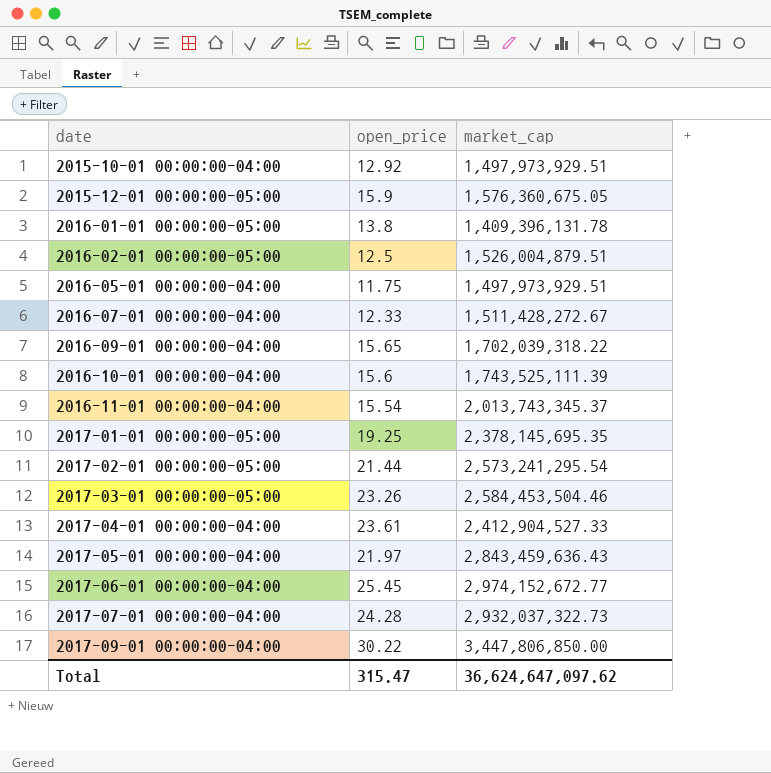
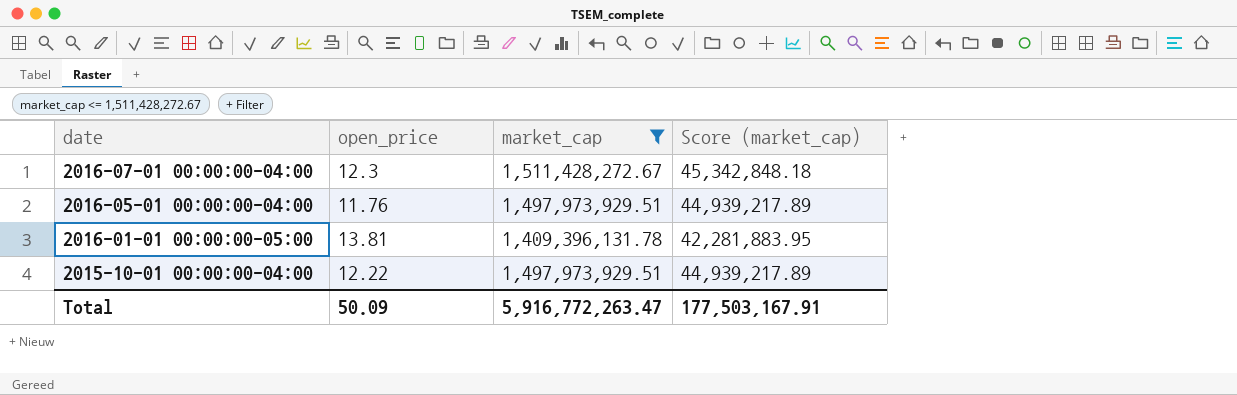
filter: none -> market_cap <= 1,511,428,272.67
row order: date ascending -> date descending
column Score (market_cap) | formula: none -> [market_cap] * 0.03
2016-07-01 00:00:00-04:00 | open_price: 12.33 -> 12.3
2016-05-01 00:00:00-04:00 | open_price: 11.75 -> 11.76
2016-01-01 00:00:00-05:00 | open_price: 13.8 -> 13.81
2015-10-01 00:00:00-04:00 | open_price: 12.92 -> 12.22
Total | open_price: 315.47 -> 50.09
Total | market_cap: 36,624,647,097.62 -> 5,916,772,263.47

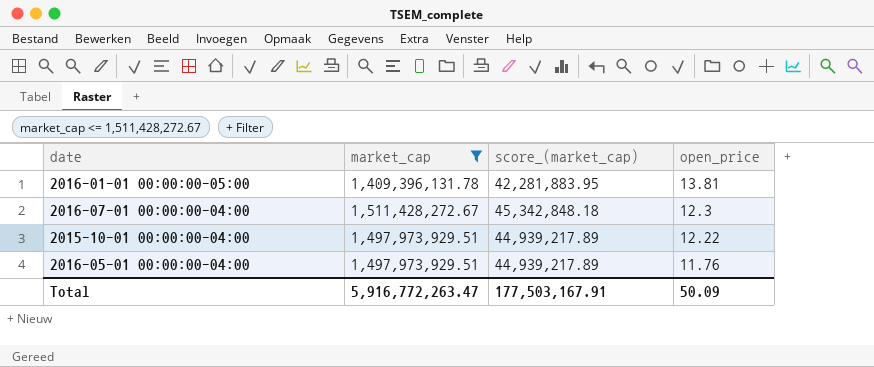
row order: date descending -> open_price descending
column name: Score (market_cap) -> score_(market_cap)
column open_price | position: 2 -> 4

